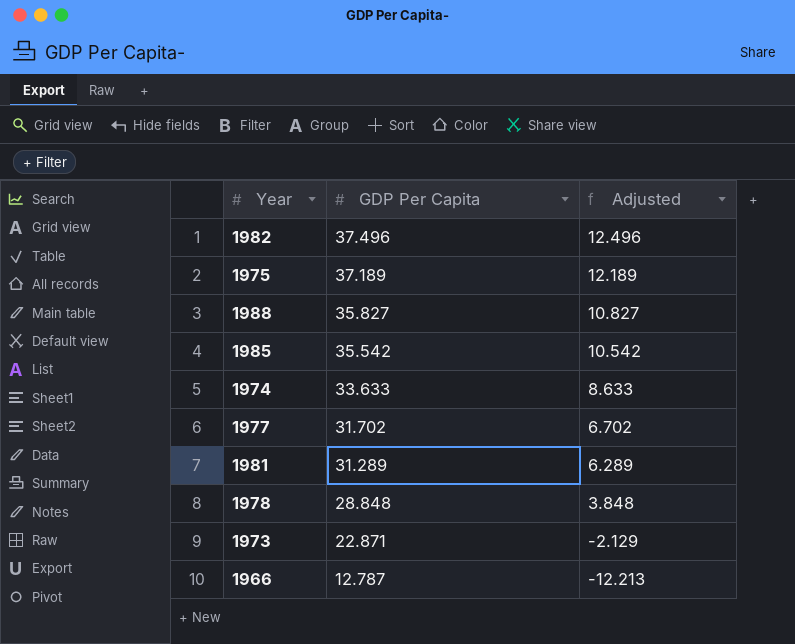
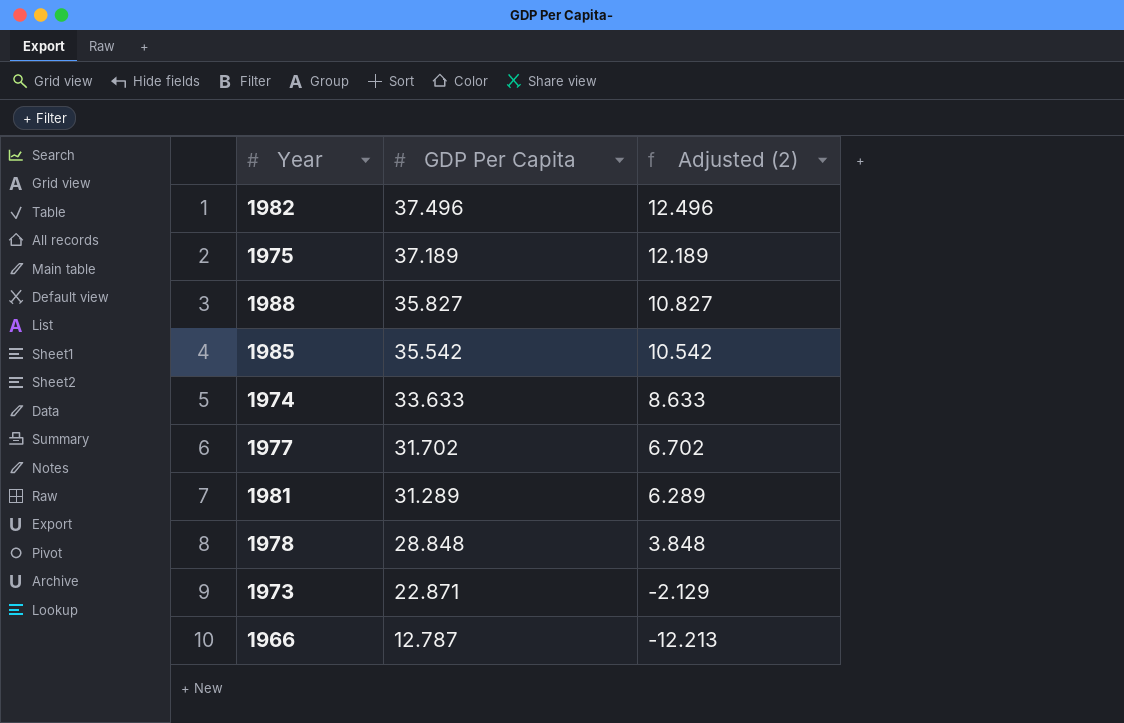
column name: Adjusted -> Adjusted (2)

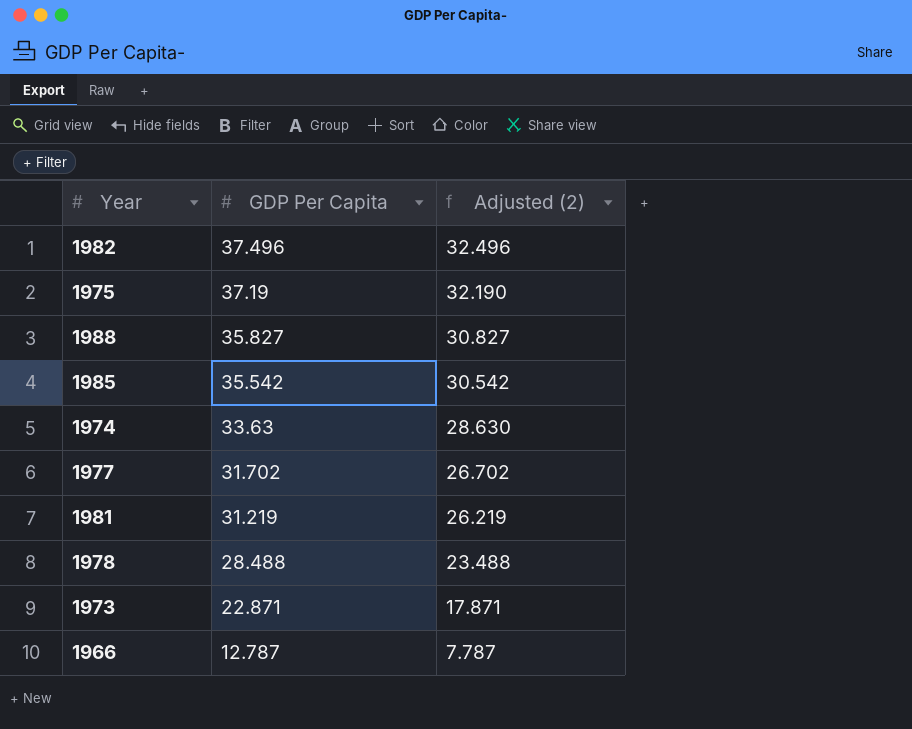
column Adjusted (2) | formula: [GDP Per Capita] - 25 -> [GDP Per Capita] - 5
1975 | GDP Per Capita: 37.189 -> 37.19
1974 | GDP Per Capita: 33.633 -> 33.63
1981 | GDP Per Capita: 31.289 -> 31.219
1978 | GDP Per Capita: 28.848 -> 28.488

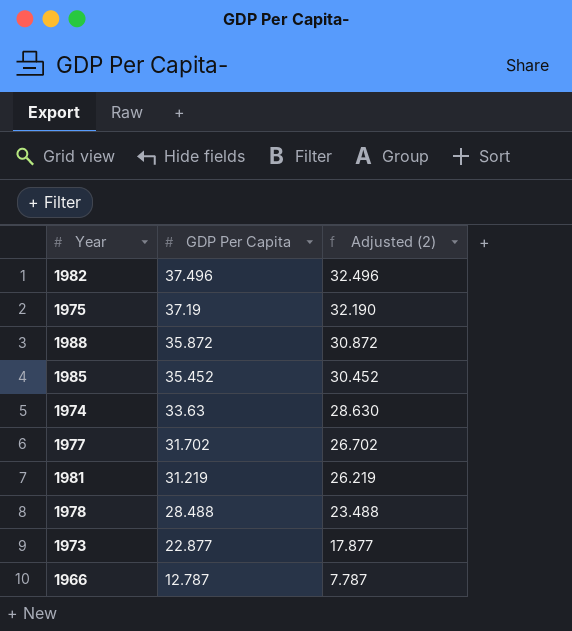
1988 | GDP Per Capita: 35.827 -> 35.872
1988 | Adjusted (2): 30.827 -> 30.872
1985 | GDP Per Capita: 35.542 -> 35.452
1985 | Adjusted (2): 30.542 -> 30.452
1973 | GDP Per Capita: 22.871 -> 22.877
1973 | Adjusted (2): 17.871 -> 17.877

